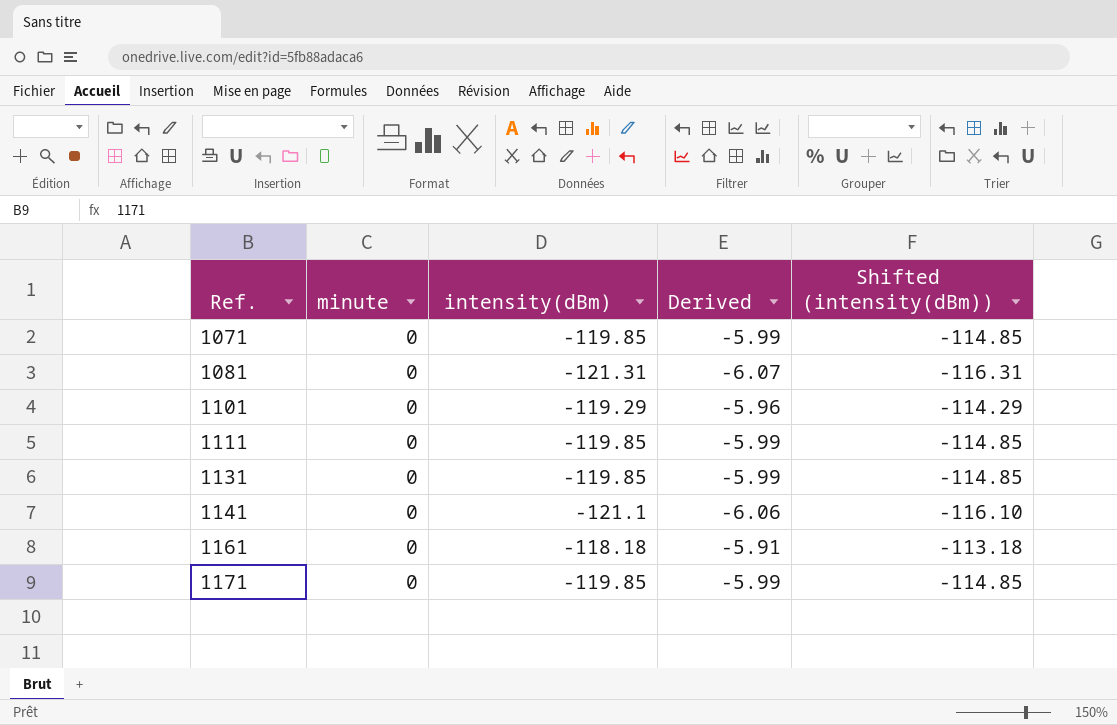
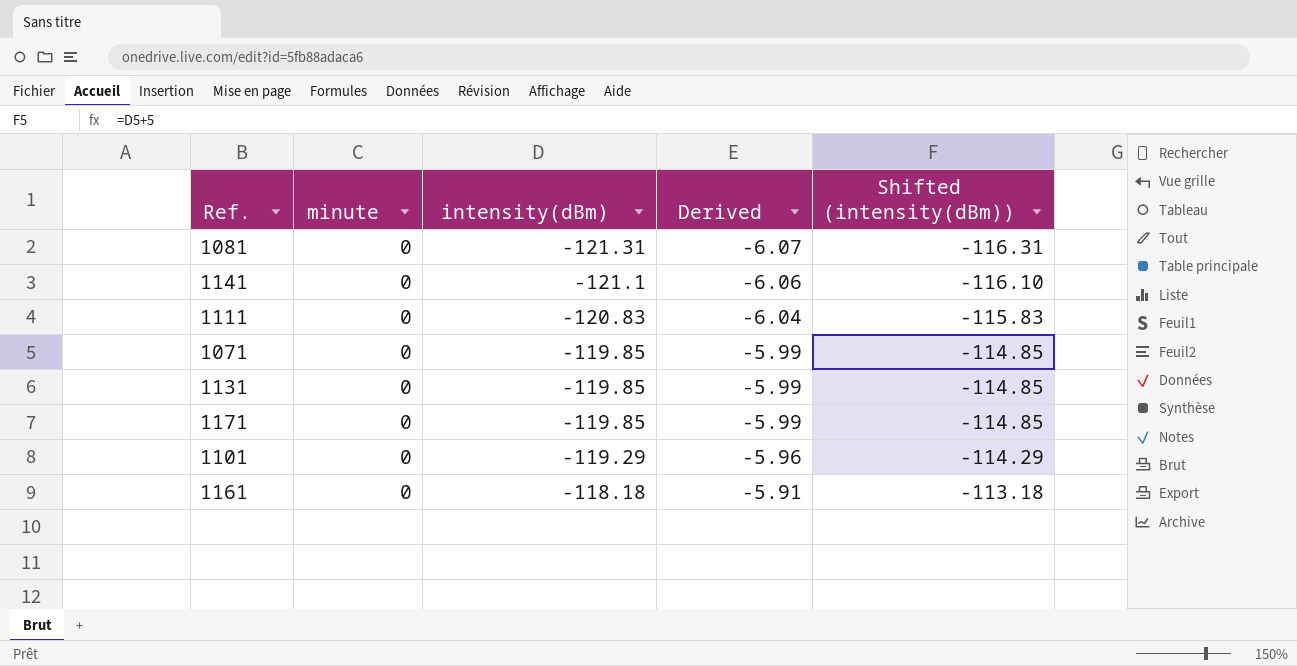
row order: Ref. ascending -> intensity(dBm) ascending
1111 | intensity(dBm): -119.85 -> -120.83
1111 | Derived: -5.99 -> -6.04
1111 | Shifted (intensity(dBm)): -114.85 -> -115.83

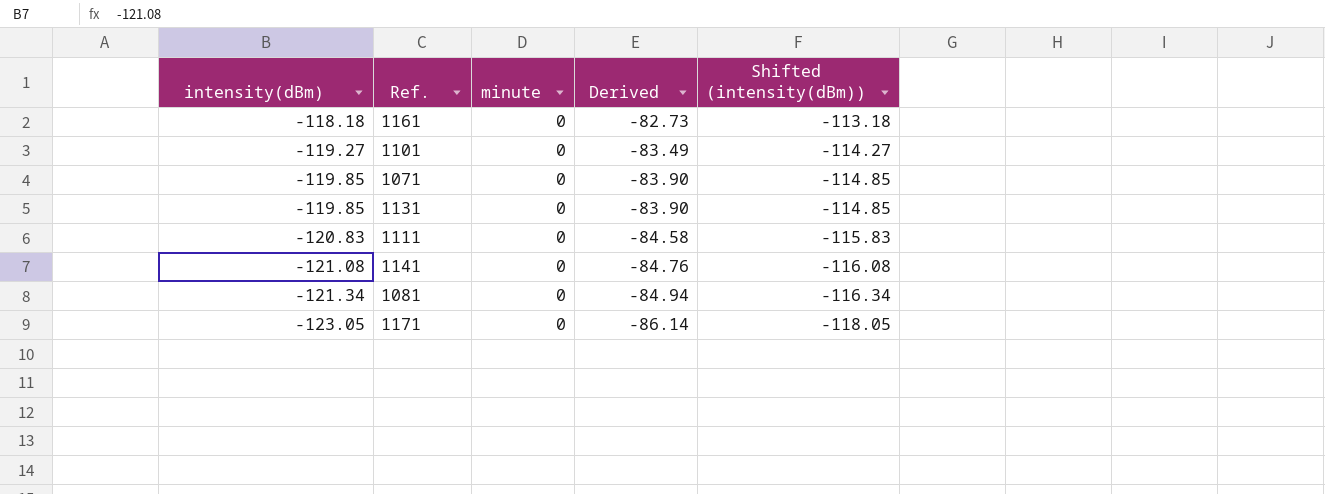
row order: intensity(dBm) ascending -> intensity(dBm) descending
column intensity(dBm) | position: 3 -> 1
column Derived | formula: [intensity(dBm)] * 0.05 -> [intensity(dBm)] * 0.7
1101 | intensity(dBm): -119.29 -> -119.27
1101 | Shifted (intensity(dBm)): -114.29 -> -114.27
1141 | intensity(dBm): -121.1 -> -121.08
1141 | Shifted (intensity(dBm)): -116.10 -> -116.08
1081 | intensity(dBm): -121.31 -> -121.34
1081 | Shifted (intensity(dBm)): -116.31 -> -116.34
1171 | intensity(dBm): -119.85 -> -123.05
1171 | Shifted (intensity(dBm)): -114.85 -> -118.05

